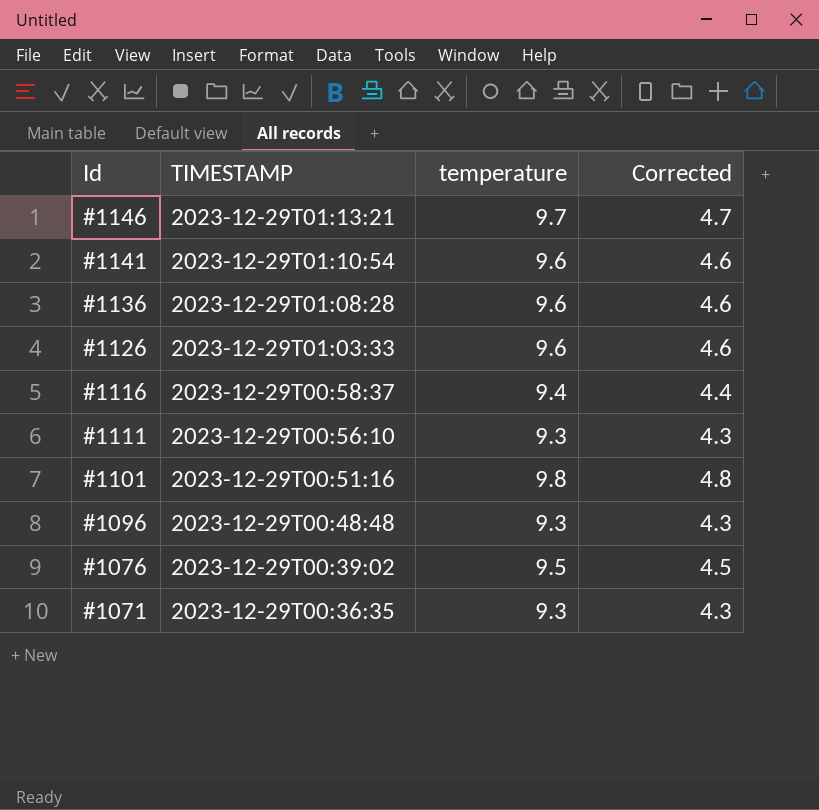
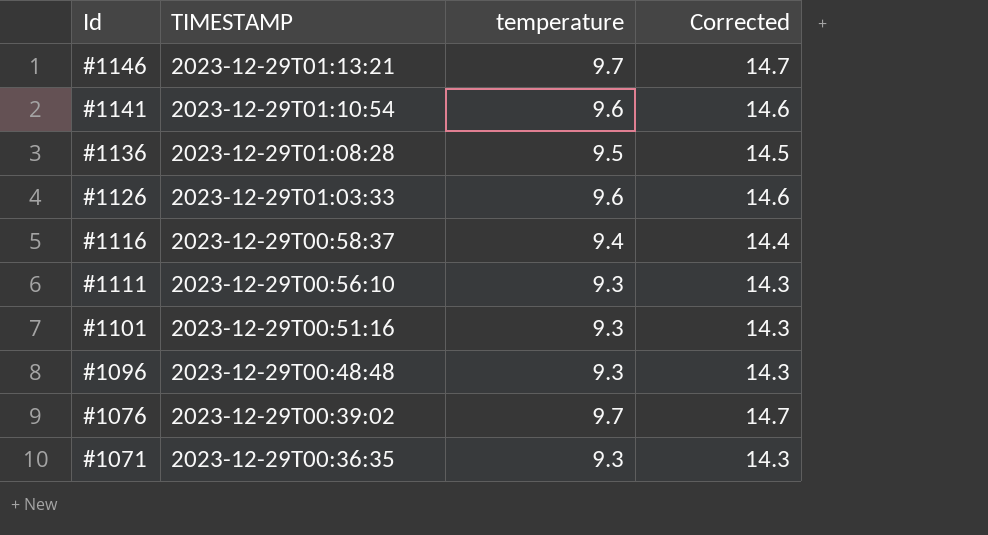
column Corrected | formula: [temperature] - 5 -> [temperature] + 5
#1136 | temperature: 9.6 -> 9.5
#1101 | temperature: 9.8 -> 9.3
#1076 | temperature: 9.5 -> 9.7

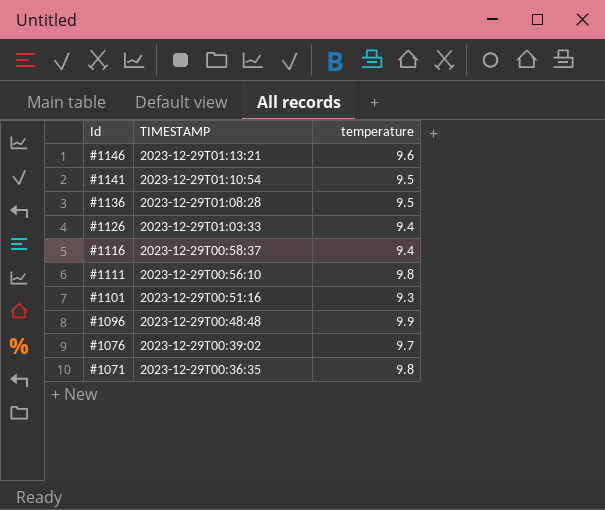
column Corrected | formula: [temperature] + 5 -> none
#1146 | temperature: 9.7 -> 9.6
#1141 | temperature: 9.6 -> 9.5
#1126 | temperature: 9.6 -> 9.4
#1111 | temperature: 9.3 -> 9.8
#1096 | temperature: 9.3 -> 9.9
#1071 | temperature: 9.3 -> 9.8

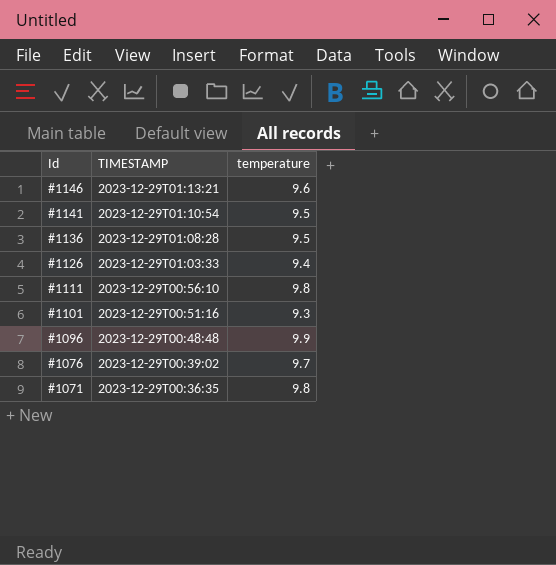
row #1116: 2023-12-29T00:58:37 | 9.4 -> none

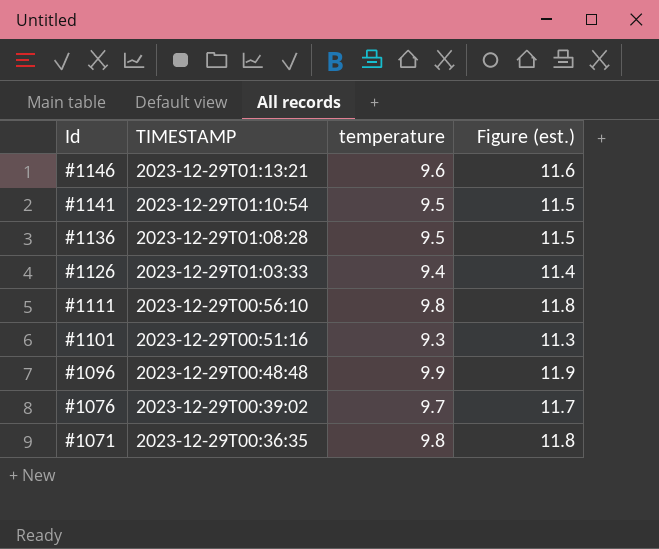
column Figure (est.) | formula: none -> [temperature] + 2

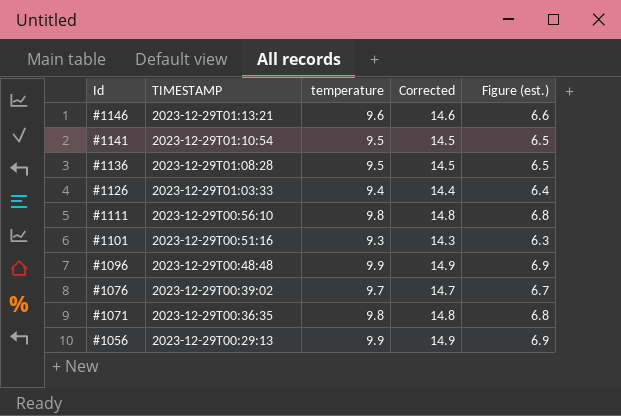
column Corrected | formula: none -> [temperature] + 5
column Figure (est.) | formula: [temperature] + 2 -> [temperature] - 3
row #1056: none -> 2023-12-29T00:29:13 | 9.9 | 14.9 | 6.9

